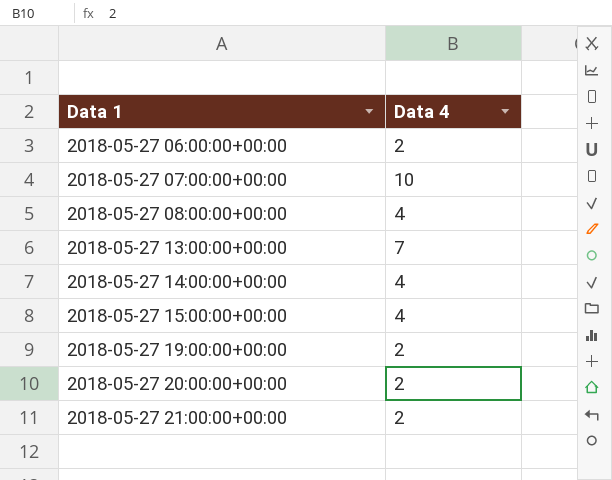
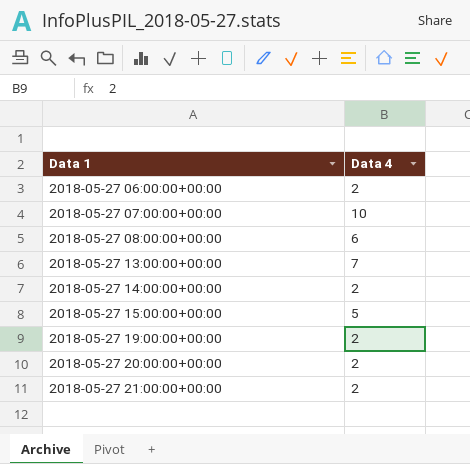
2018-05-27 08:00:00+00:00 | Data 4: 4 -> 6
2018-05-27 14:00:00+00:00 | Data 4: 4 -> 2
2018-05-27 15:00:00+00:00 | Data 4: 4 -> 5

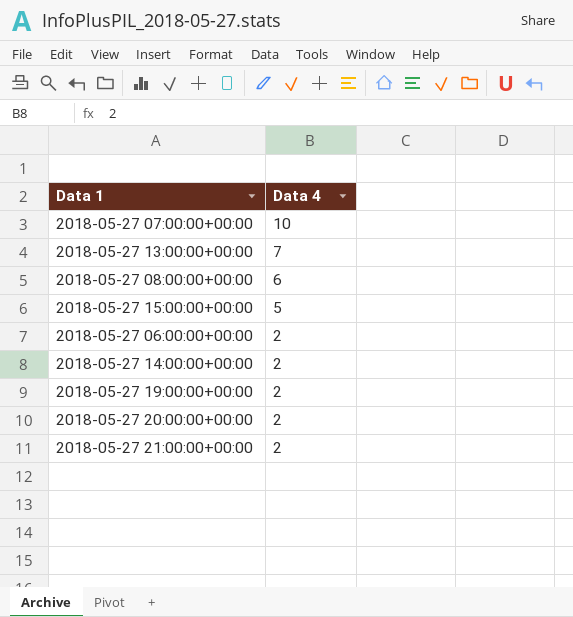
row order: Data 1 ascending -> Data 4 descending

